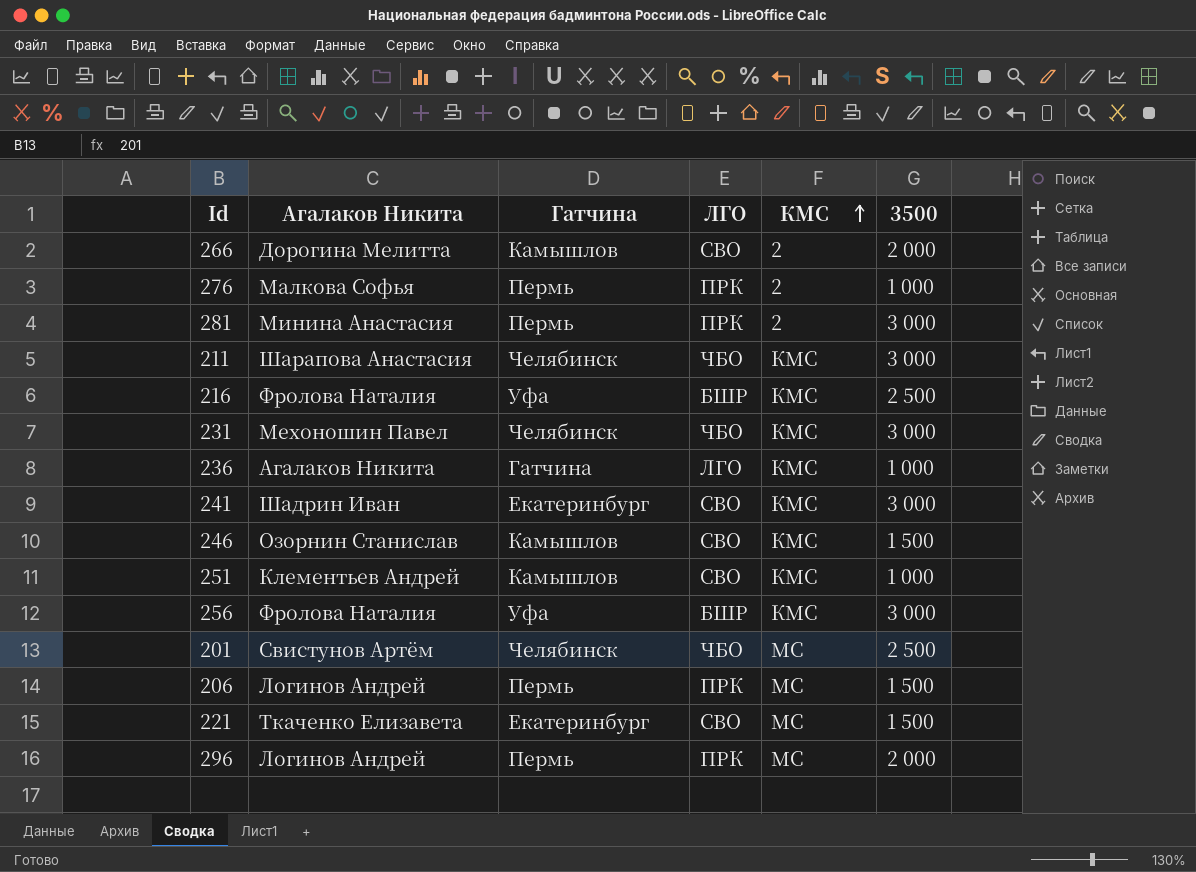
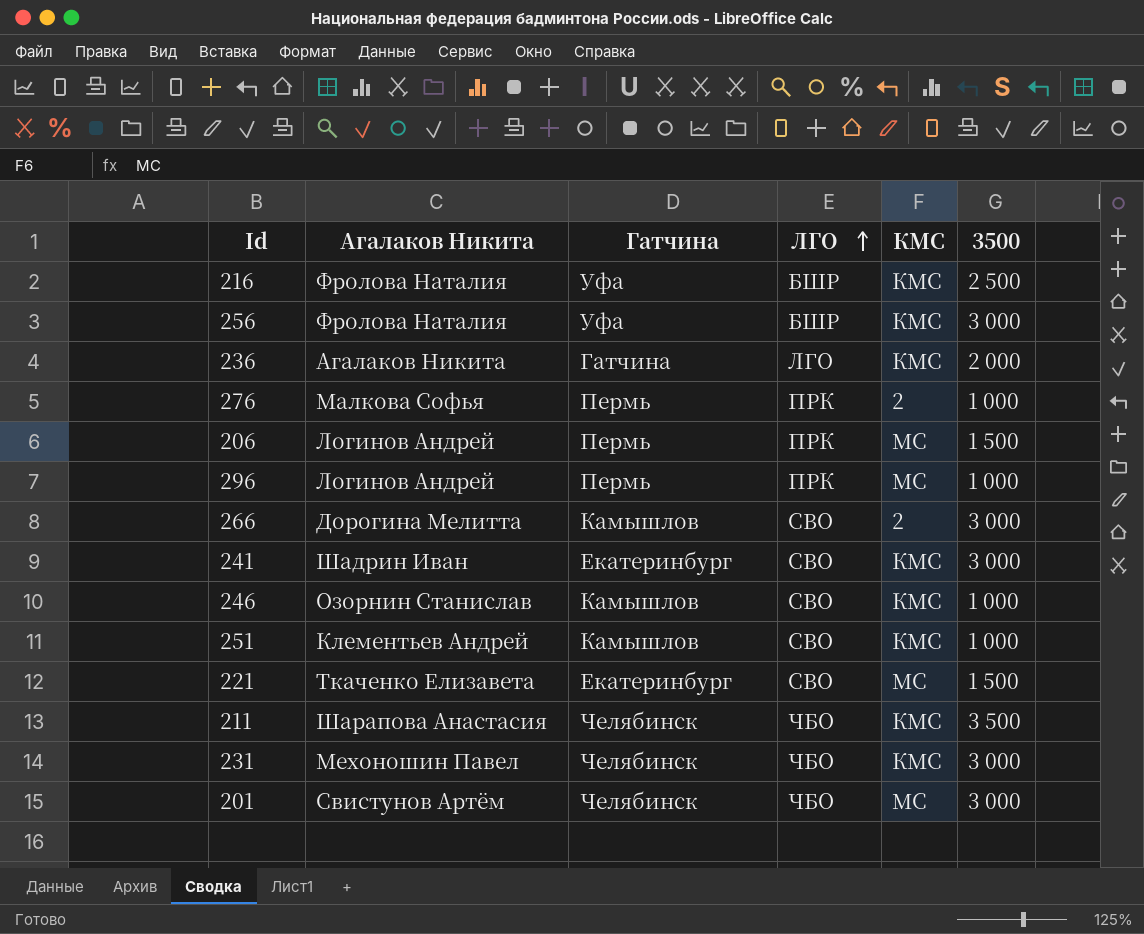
row order: КМС ascending -> ЛГО ascending
row 281: Минина Анастасия | Пермь | ПРК | 2 | 3 000 -> none
236 | 3500: 1 000 -> 2 000
296 | 3500: 2 000 -> 1 000
266 | 3500: 2 000 -> 3 000
246 | 3500: 1 500 -> 1 000
211 | 3500: 3 000 -> 3 500
201 | 3500: 2 500 -> 3 000

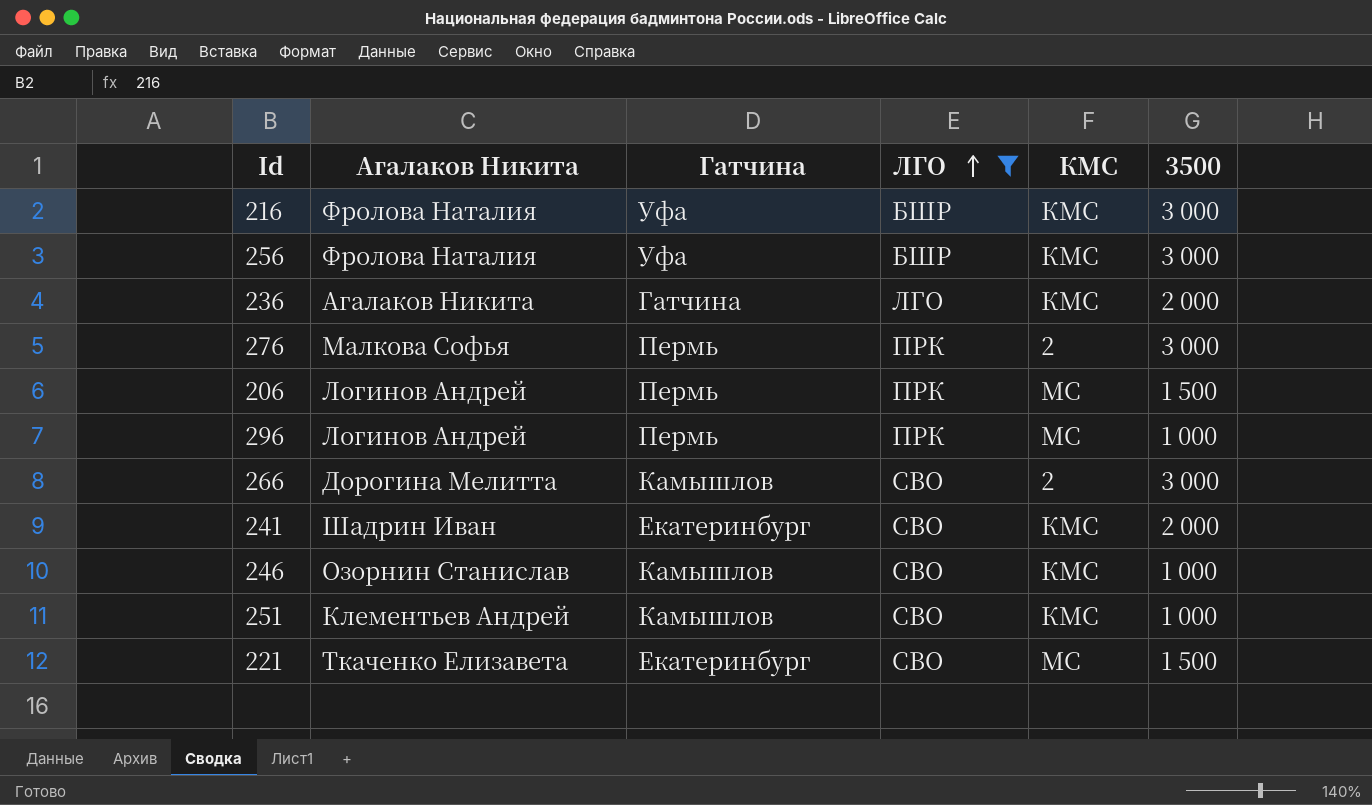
filter: none -> ЛГО != ЧБО
216 | 3500: 2 500 -> 3 000
276 | 3500: 1 000 -> 3 000
241 | 3500: 3 000 -> 2 000

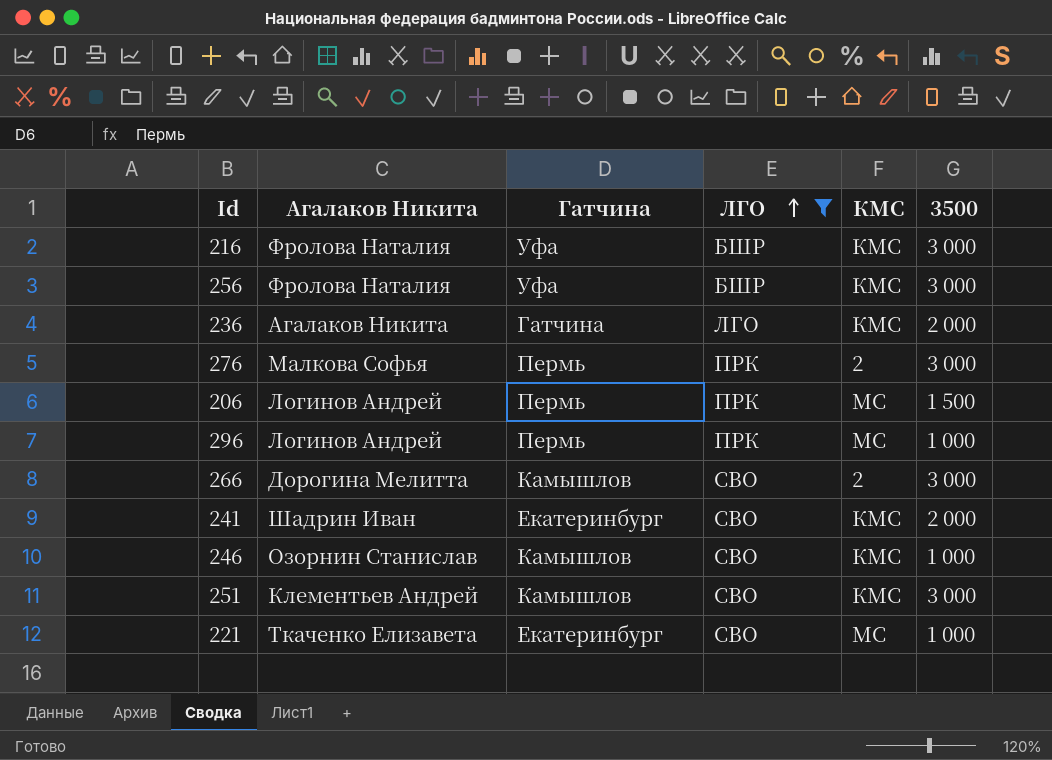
251 | 3500: 1 000 -> 3 000
221 | 3500: 1 500 -> 1 000

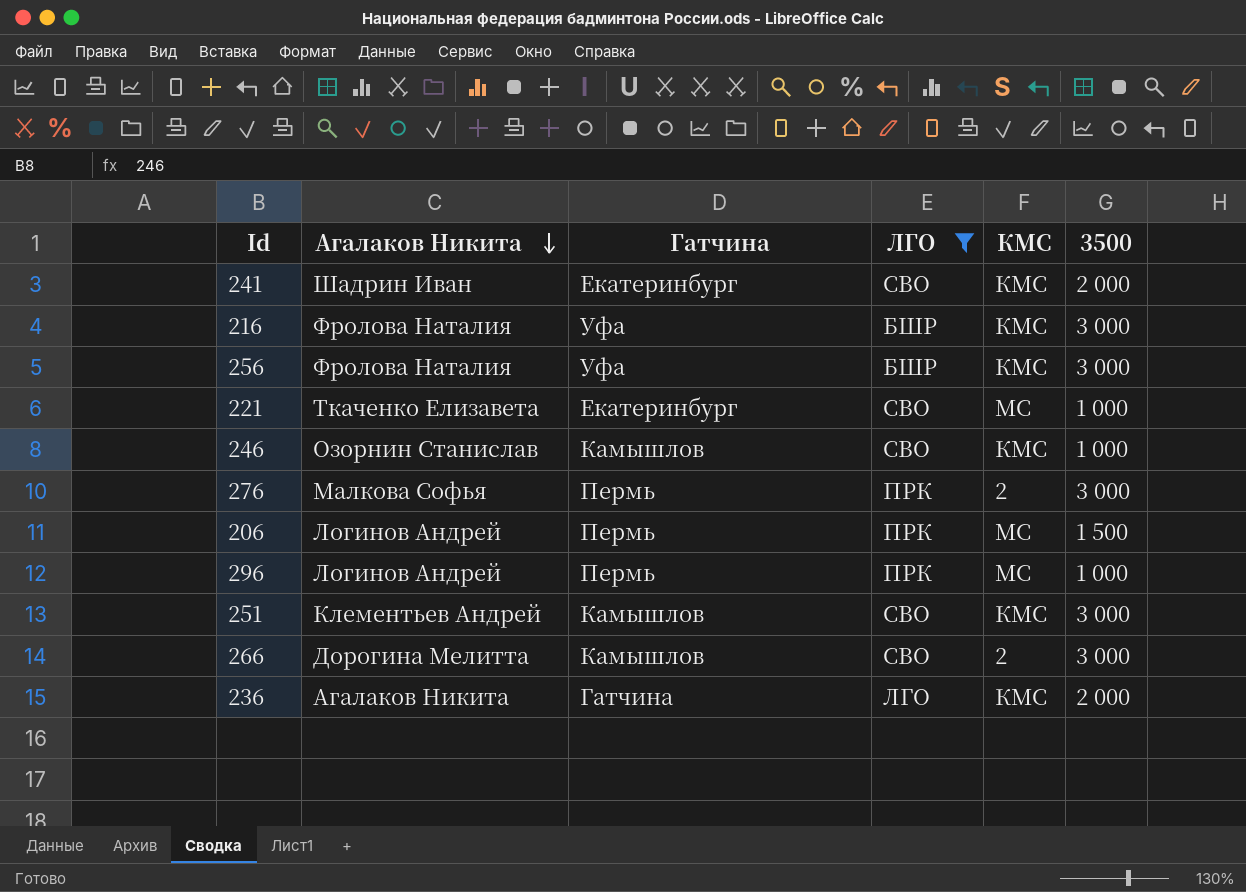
row order: ЛГО ascending -> Агалаков Никита descending

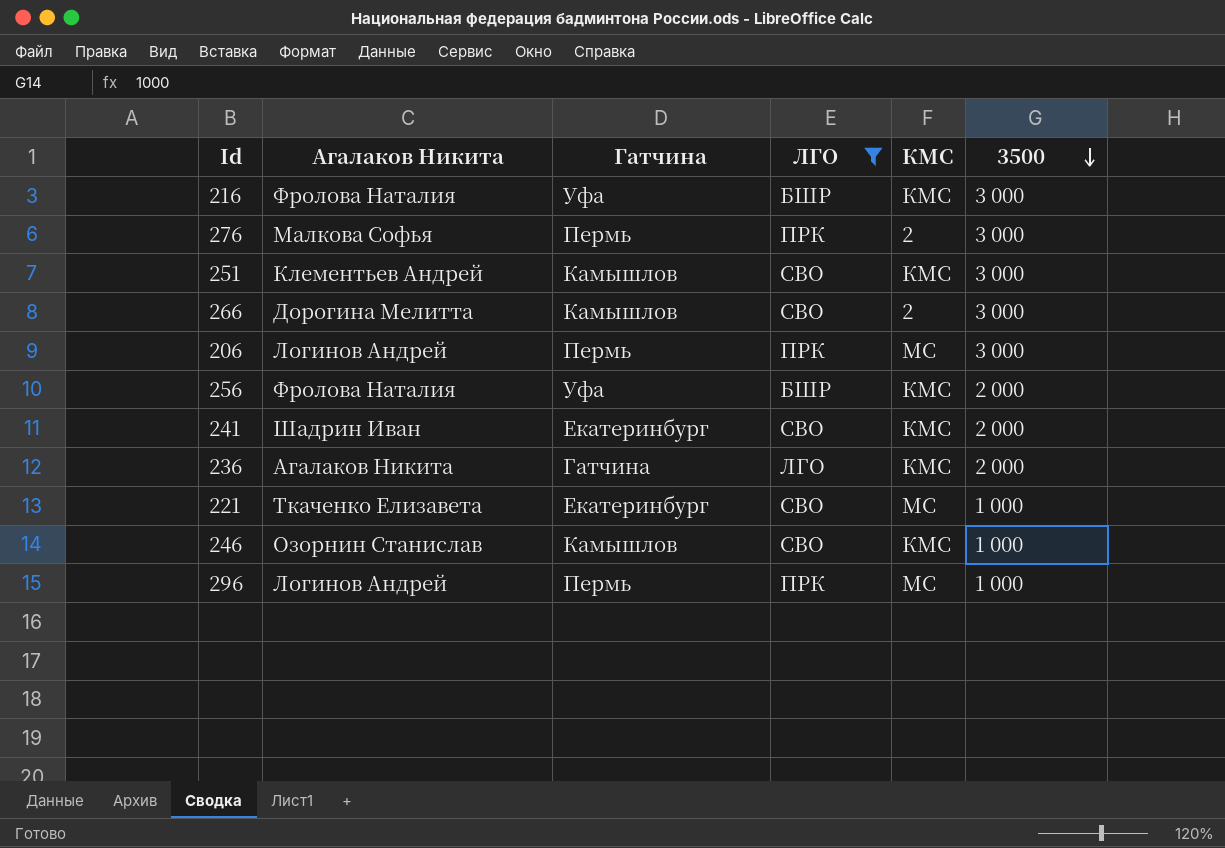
row order: Агалаков Никита descending -> 3500 descending
206 | 3500: 1 500 -> 3 000
256 | 3500: 3 000 -> 2 000

